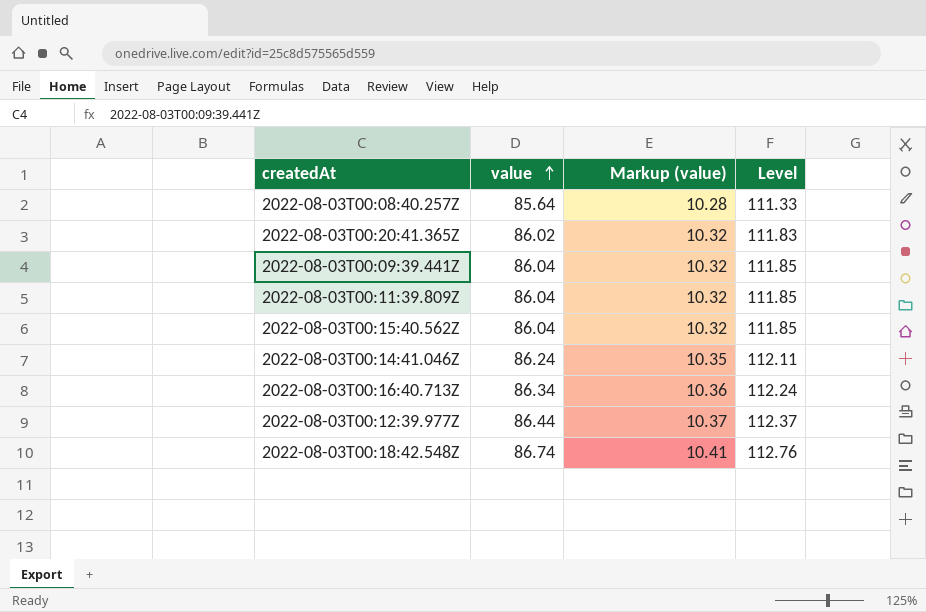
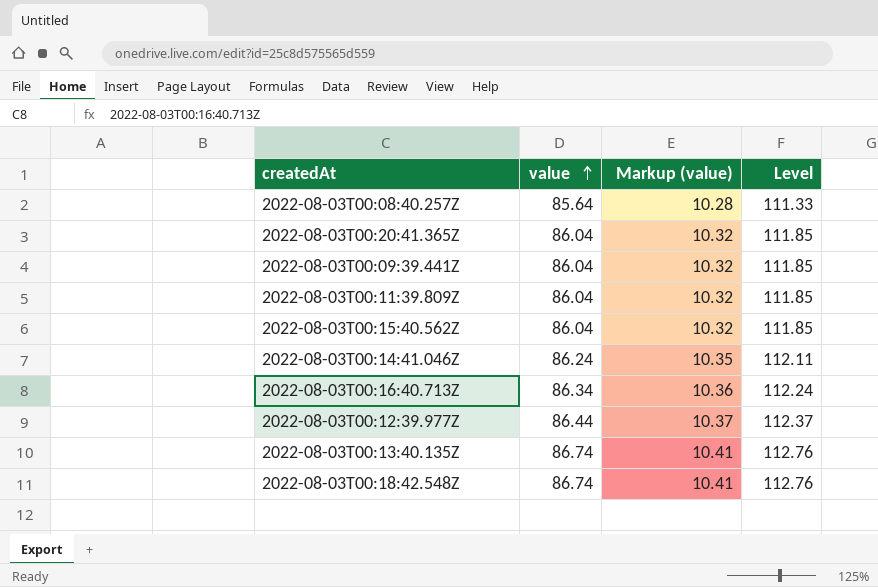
2022-08-03T00:20:41.365Z | value: 86.02 -> 86.04
2022-08-03T00:20:41.365Z | Level: 111.83 -> 111.85
row 2022-08-03T00:13:40.135Z: none -> 86.74 | 10.41 | 112.76

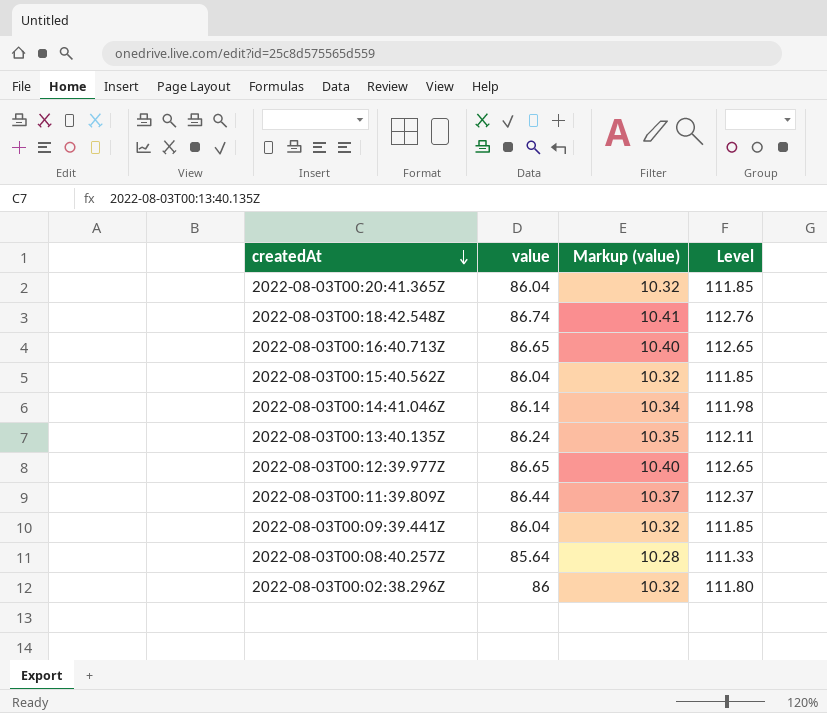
row order: value ascending -> createdAt descending
2022-08-03T00:16:40.713Z | value: 86.34 -> 86.65
2022-08-03T00:16:40.713Z | Markup (value): 10.36 -> 10.40
2022-08-03T00:16:40.713Z | Level: 112.24 -> 112.65
2022-08-03T00:14:41.046Z | value: 86.24 -> 86.14
2022-08-03T00:14:41.046Z | Markup (value): 10.35 -> 10.34
2022-08-03T00:14:41.046Z | Level: 112.11 -> 111.98
2022-08-03T00:13:40.135Z | value: 86.74 -> 86.24
2022-08-03T00:13:40.135Z | Markup (value): 10.41 -> 10.35
2022-08-03T00:13:40.135Z | Level: 112.76 -> 112.11
2022-08-03T00:12:39.977Z | value: 86.44 -> 86.65
2022-08-03T00:12:39.977Z | Markup (value): 10.37 -> 10.40
2022-08-03T00:12:39.977Z | Level: 112.37 -> 112.65
2022-08-03T00:11:39.809Z | value: 86.04 -> 86.44
2022-08-03T00:11:39.809Z | Markup (value): 10.32 -> 10.37
2022-08-03T00:11:39.809Z | Level: 111.85 -> 112.37
row 2022-08-03T00:02:38.296Z: none -> 86 | 10.32 | 111.80

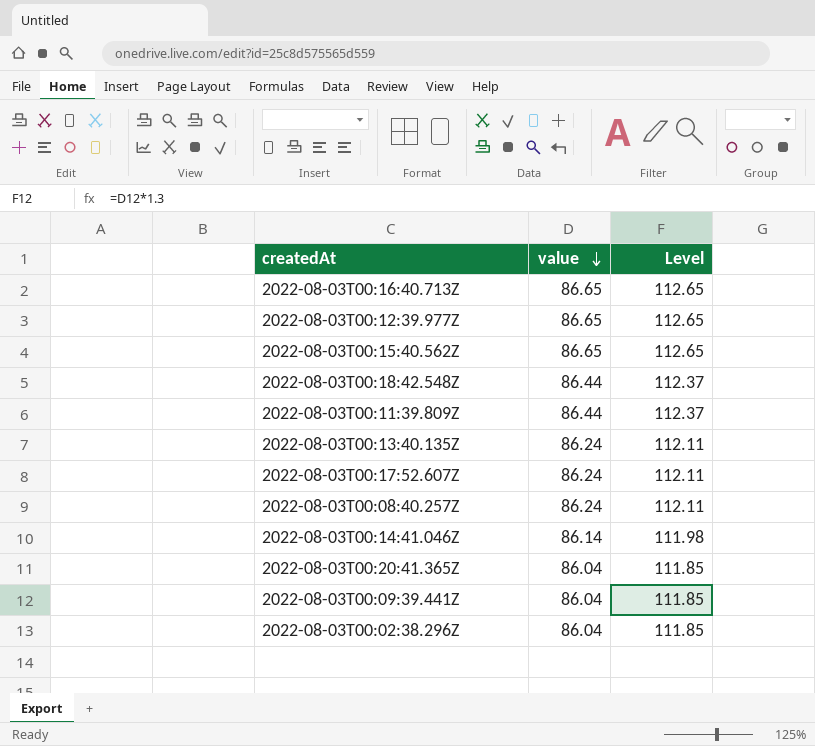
row order: createdAt descending -> value descending
column Markup (value) | formula: [value] * 0.12 -> none
2022-08-03T00:15:40.562Z | value: 86.04 -> 86.65
2022-08-03T00:15:40.562Z | Level: 111.85 -> 112.65
2022-08-03T00:18:42.548Z | value: 86.74 -> 86.44
2022-08-03T00:18:42.548Z | Level: 112.76 -> 112.37
row 2022-08-03T00:17:52.607Z: none -> 86.24 | 112.11
2022-08-03T00:08:40.257Z | value: 85.64 -> 86.24
2022-08-03T00:08:40.257Z | Level: 111.33 -> 112.11
2022-08-03T00:02:38.296Z | value: 86 -> 86.04
2022-08-03T00:02:38.296Z | Level: 111.80 -> 111.85

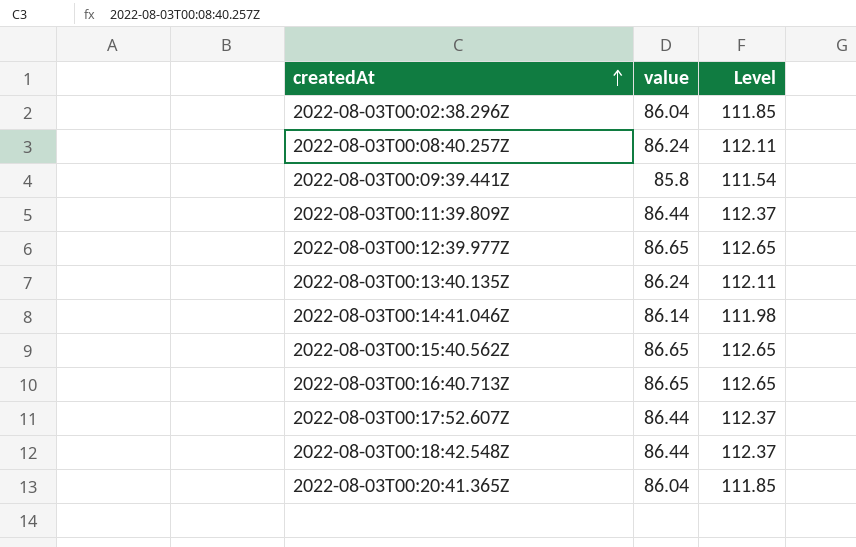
row order: value descending -> createdAt ascending
2022-08-03T00:09:39.441Z | value: 86.04 -> 85.8
2022-08-03T00:09:39.441Z | Level: 111.85 -> 111.54
2022-08-03T00:17:52.607Z | value: 86.24 -> 86.44
2022-08-03T00:17:52.607Z | Level: 112.11 -> 112.37

